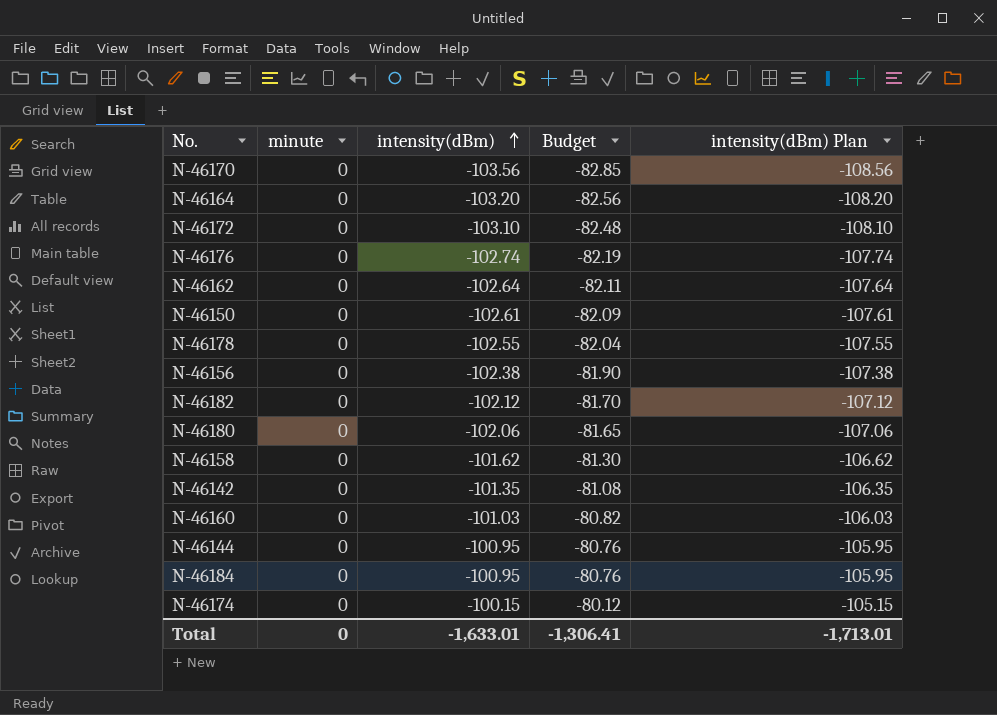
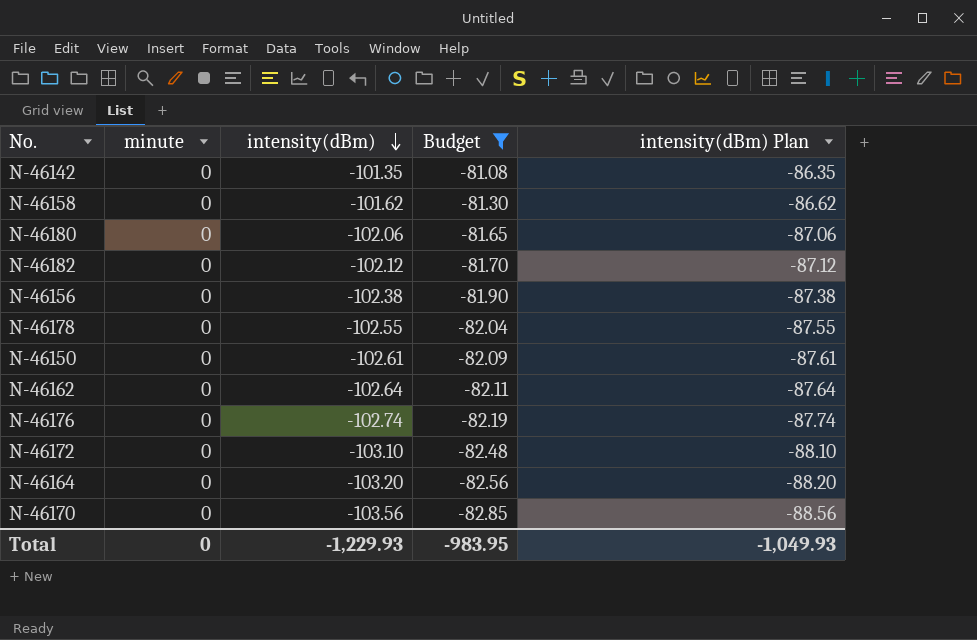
filter: none -> Budget <= -81.08
row order: intensity(dBm) ascending -> intensity(dBm) descending
column intensity(dBm) Plan | formula: [intensity(dBm)] - 5 -> [intensity(dBm)] + 15
Total | intensity(dBm): -1,633.01 -> -1,229.93
Total | Budget: -1,306.41 -> -983.95
Total | intensity(dBm) Plan: -1,713.01 -> -1,049.93

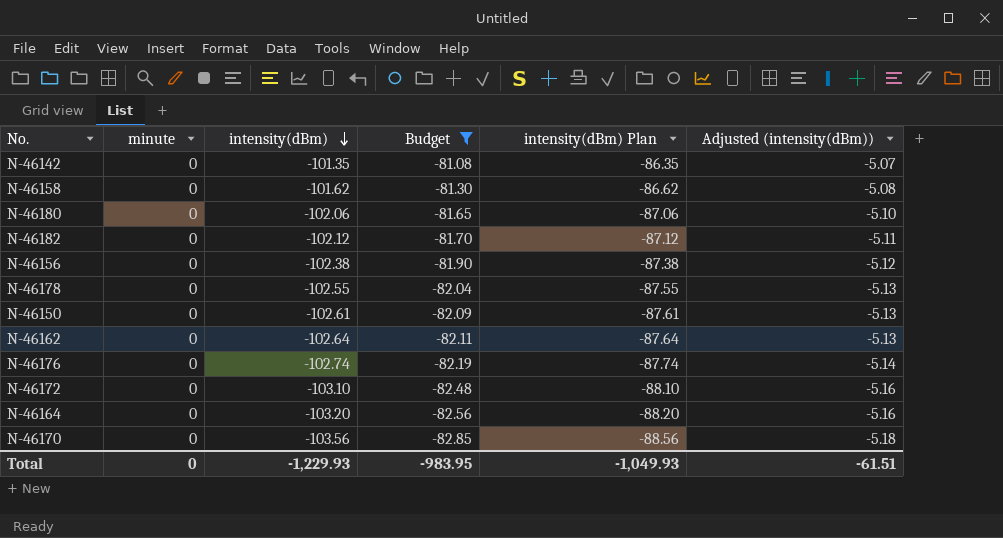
column Adjusted (intensity(dBm)) | formula: none -> [intensity(dBm)] * 0.05

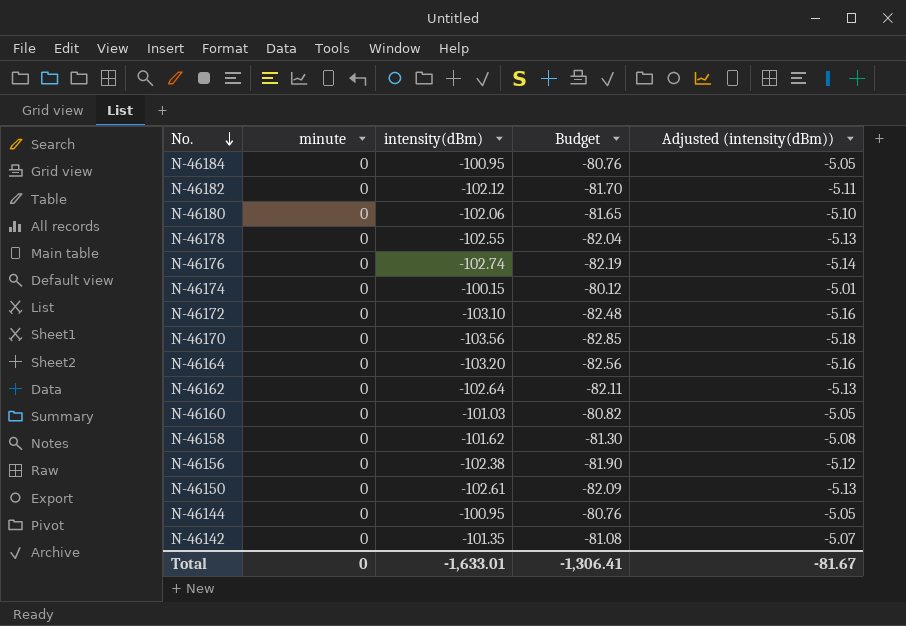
filter: Budget <= -81.08 -> none
row order: intensity(dBm) descending -> No. descending
column intensity(dBm) Plan | formula: [intensity(dBm)] + 15 -> none
Total | intensity(dBm): -1,229.93 -> -1,633.01
Total | Budget: -983.95 -> -1,306.41
Total | Adjusted (intensity(dBm)): -61.51 -> -81.67

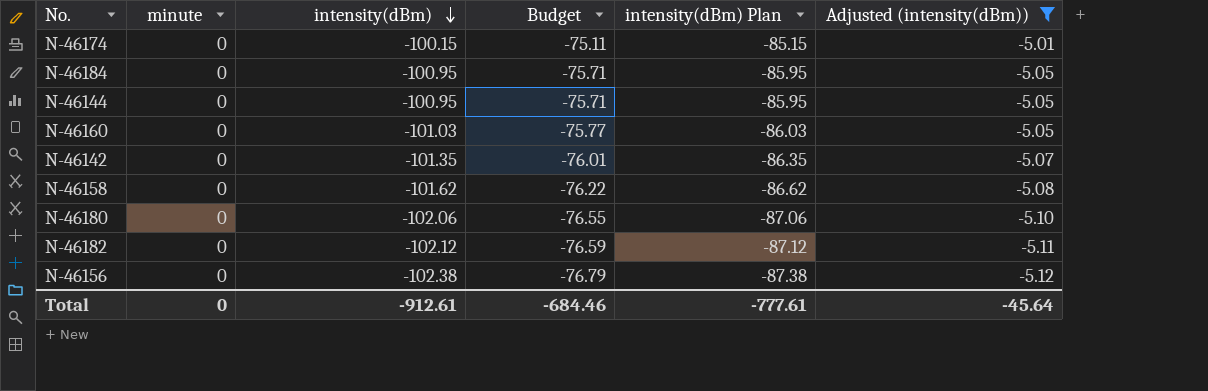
filter: none -> Adjusted (intensity(dBm)) >= -5.12
row order: No. descending -> intensity(dBm) descending
column Budget | formula: [intensity(dBm)] * 0.8 -> [intensity(dBm)] * 0.75
column intensity(dBm) Plan | formula: none -> [intensity(dBm)] + 15
Total | intensity(dBm): -1,633.01 -> -912.61
Total | Budget: -1,306.41 -> -684.46
Total | Adjusted (intensity(dBm)): -81.67 -> -45.64

